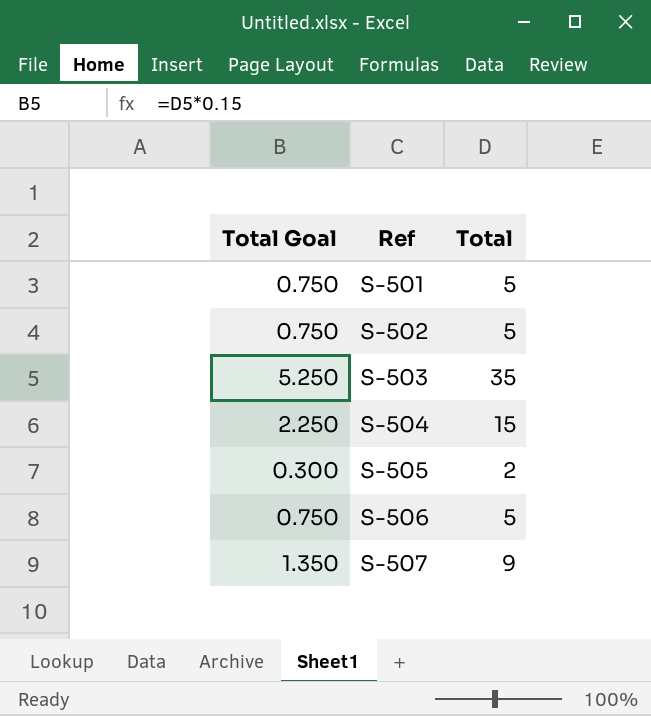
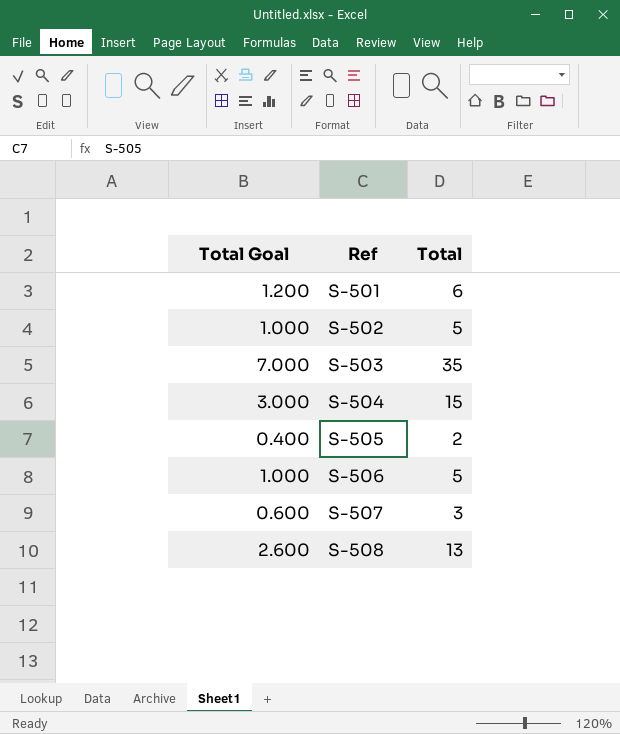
column Total Goal | formula: [Total] * 0.15 -> [Total] * 0.2
S-501 | Total: 5 -> 6
S-507 | Total: 9 -> 3
row S-508: none -> 2.600 | 13

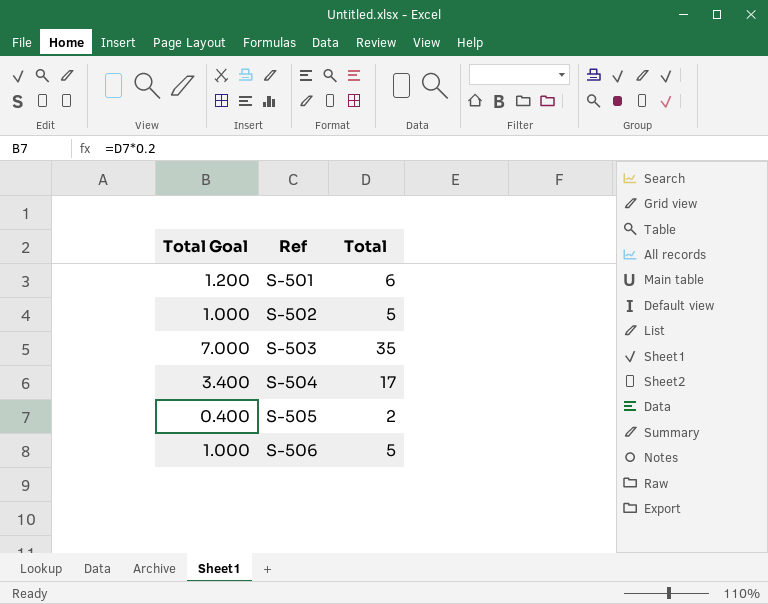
row S-507: 0.600 | 3 -> none
row S-508: 2.600 | 13 -> none
S-504 | Total Goal: 3.000 -> 3.400
S-504 | Total: 15 -> 17

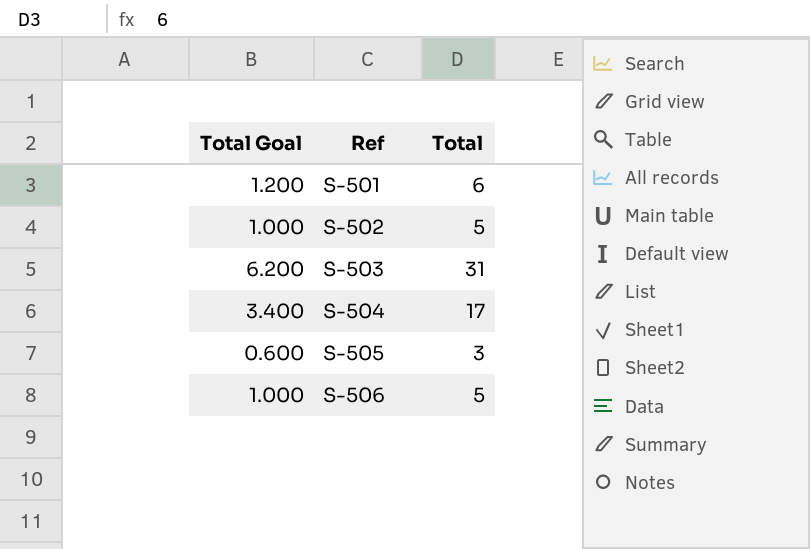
S-503 | Total Goal: 7.000 -> 6.200
S-503 | Total: 35 -> 31
S-505 | Total Goal: 0.400 -> 0.600
S-505 | Total: 2 -> 3

